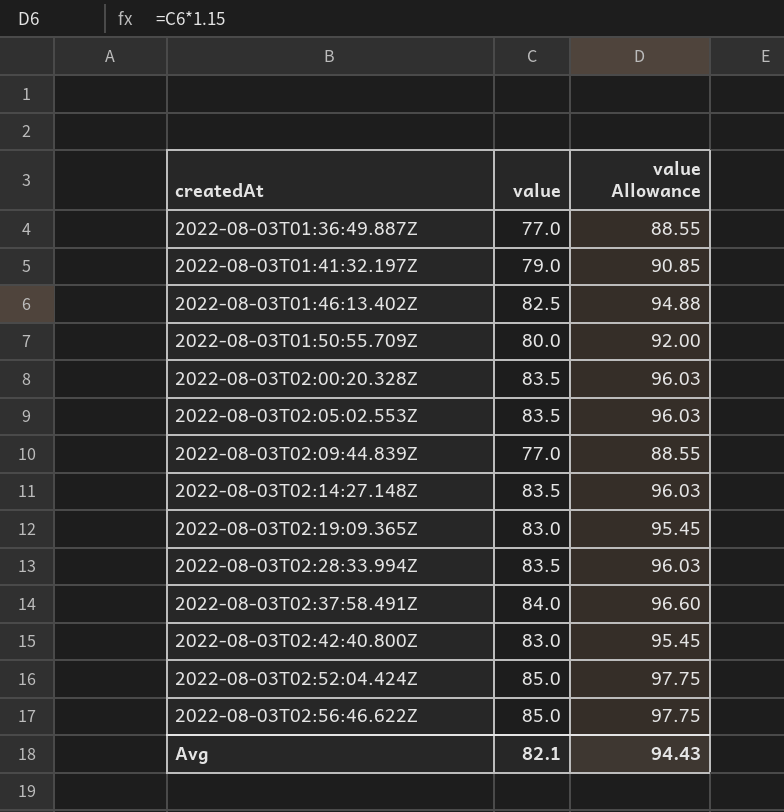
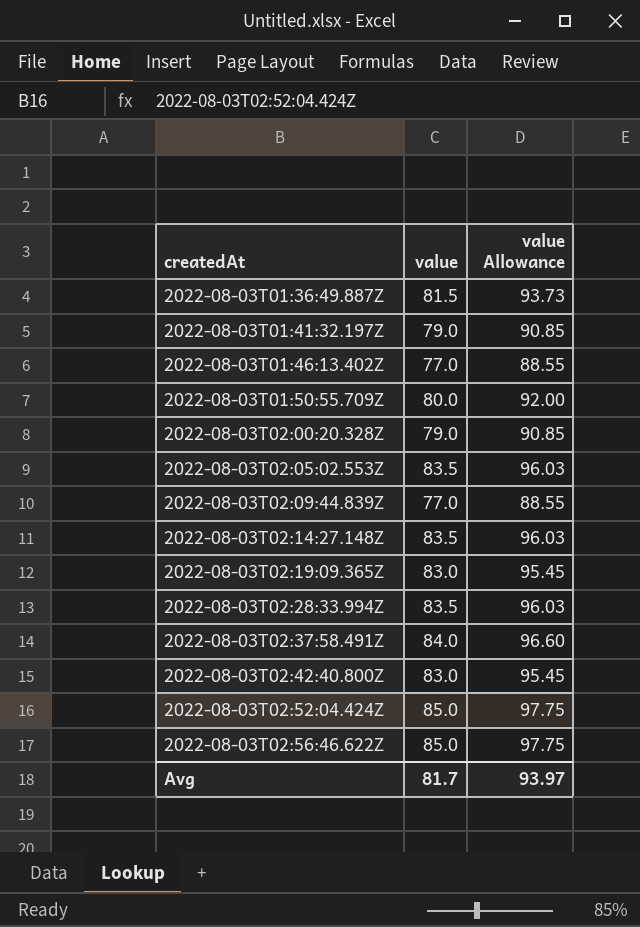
2022-08-03T01:36:49.887Z | value: 77.0 -> 81.5
2022-08-03T01:36:49.887Z | value Allowance: 88.55 -> 93.73
2022-08-03T01:46:13.402Z | value: 82.5 -> 77.0
2022-08-03T01:46:13.402Z | value Allowance: 94.88 -> 88.55
2022-08-03T02:00:20.328Z | value: 83.5 -> 79.0
2022-08-03T02:00:20.328Z | value Allowance: 96.03 -> 90.85
Avg | value: 82.1 -> 81.7
Avg | value Allowance: 94.43 -> 93.97

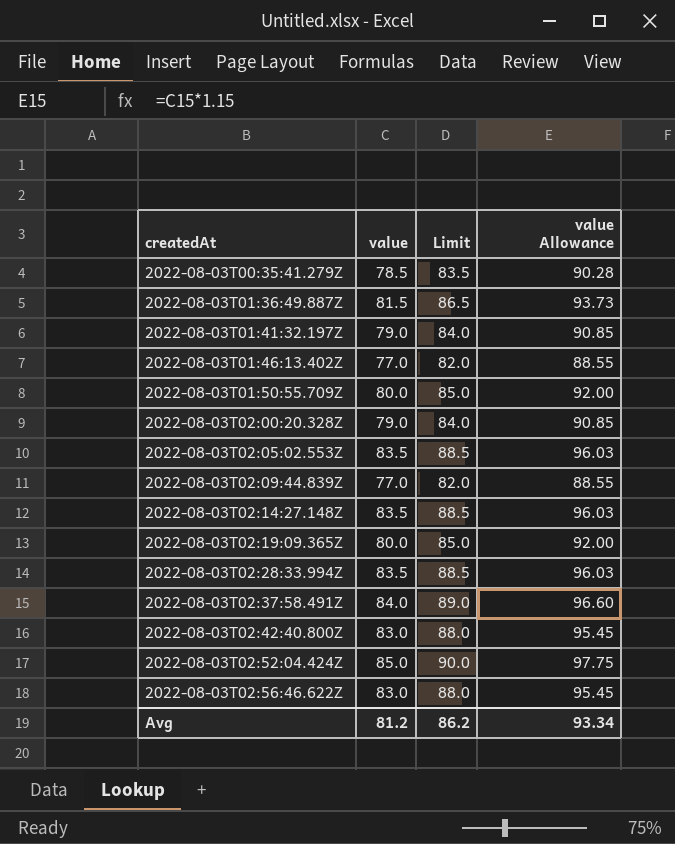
column Limit | formula: none -> [value] + 5
row 2022-08-03T00:35:41.279Z: none -> 78.5 | 83.5 | 90.28
2022-08-03T02:19:09.365Z | value: 83.0 -> 80.0
2022-08-03T02:19:09.365Z | value Allowance: 95.45 -> 92.00
2022-08-03T02:56:46.622Z | value: 85.0 -> 83.0
2022-08-03T02:56:46.622Z | value Allowance: 97.75 -> 95.45
Avg | value: 81.7 -> 81.2
Avg | value Allowance: 93.97 -> 93.34

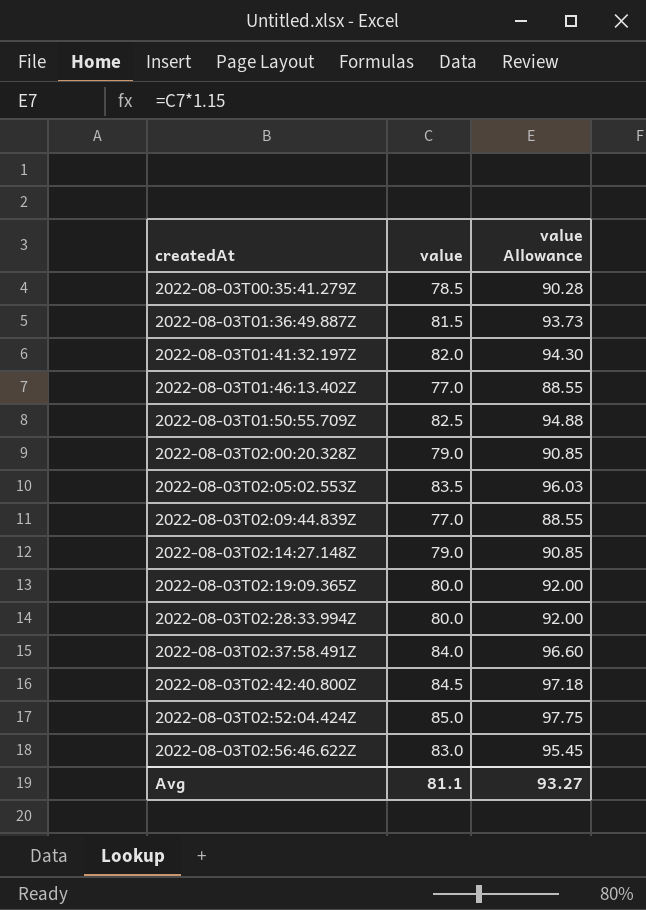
column Limit | formula: [value] + 5 -> none
2022-08-03T01:41:32.197Z | value: 79.0 -> 82.0
2022-08-03T01:41:32.197Z | value Allowance: 90.85 -> 94.30
2022-08-03T01:50:55.709Z | value: 80.0 -> 82.5
2022-08-03T01:50:55.709Z | value Allowance: 92.00 -> 94.88
2022-08-03T02:14:27.148Z | value: 83.5 -> 79.0
2022-08-03T02:14:27.148Z | value Allowance: 96.03 -> 90.85
2022-08-03T02:28:33.994Z | value: 83.5 -> 80.0
2022-08-03T02:28:33.994Z | value Allowance: 96.03 -> 92.00
2022-08-03T02:42:40.800Z | value: 83.0 -> 84.5
2022-08-03T02:42:40.800Z | value Allowance: 95.45 -> 97.18
Avg | value: 81.2 -> 81.1
Avg | value Allowance: 93.34 -> 93.27

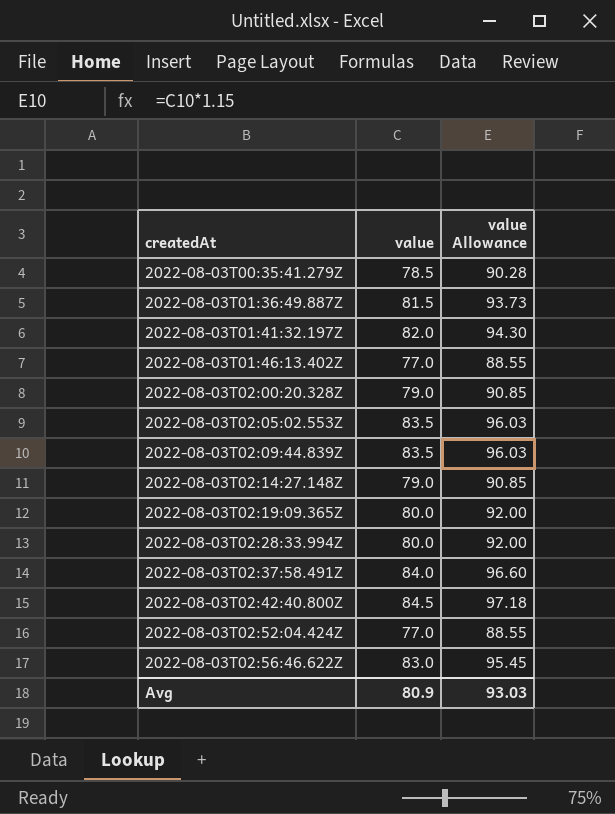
row 2022-08-03T01:50:55.709Z: 82.5 | 94.88 -> none
2022-08-03T02:09:44.839Z | value: 77.0 -> 83.5
2022-08-03T02:09:44.839Z | value Allowance: 88.55 -> 96.03
2022-08-03T02:52:04.424Z | value: 85.0 -> 77.0
2022-08-03T02:52:04.424Z | value Allowance: 97.75 -> 88.55
Avg | value: 81.1 -> 80.9
Avg | value Allowance: 93.27 -> 93.03

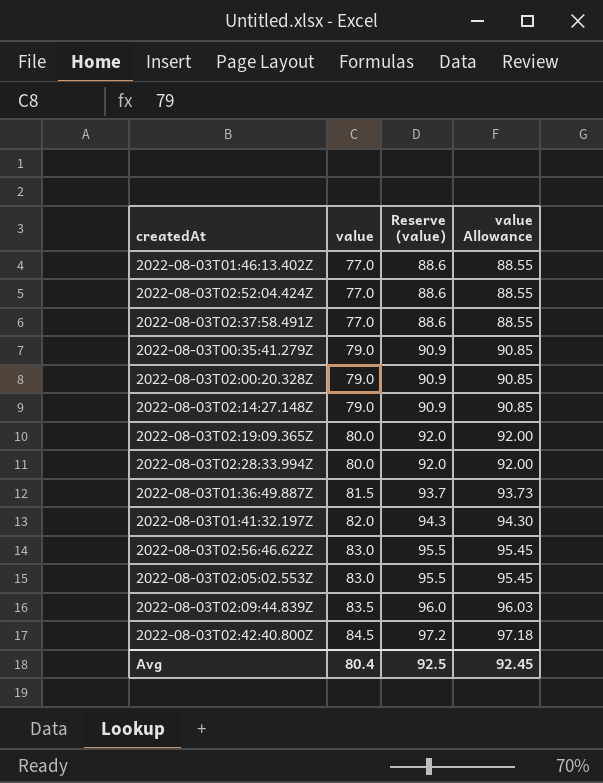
row order: createdAt ascending -> value ascending
column Reserve (value) | formula: none -> [value] * 1.15
2022-08-03T02:37:58.491Z | value: 84.0 -> 77.0
2022-08-03T02:37:58.491Z | value Allowance: 96.60 -> 88.55
2022-08-03T00:35:41.279Z | value: 78.5 -> 79.0
2022-08-03T00:35:41.279Z | value Allowance: 90.28 -> 90.85
2022-08-03T02:05:02.553Z | value: 83.5 -> 83.0
2022-08-03T02:05:02.553Z | value Allowance: 96.03 -> 95.45
Avg | value: 80.9 -> 80.4
Avg | value Allowance: 93.03 -> 92.45

